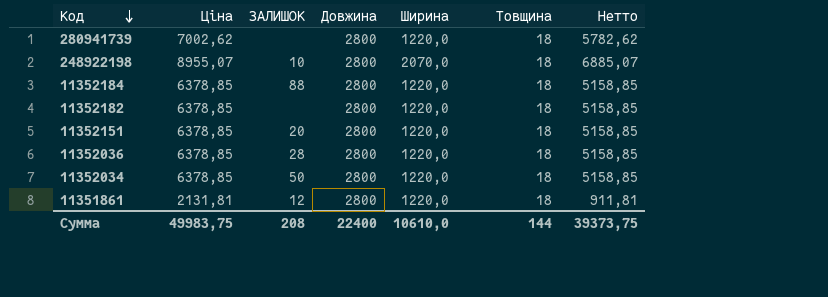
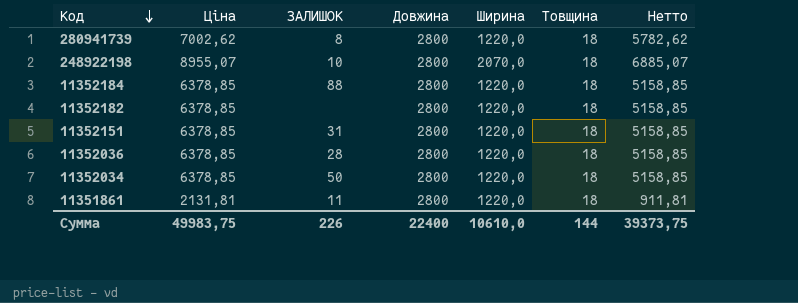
280941739 | ЗАЛИШОК: none -> 8
11352151 | ЗАЛИШОК: 20 -> 31
11351861 | ЗАЛИШОК: 12 -> 11
Сумма | ЗАЛИШОК: 208 -> 226

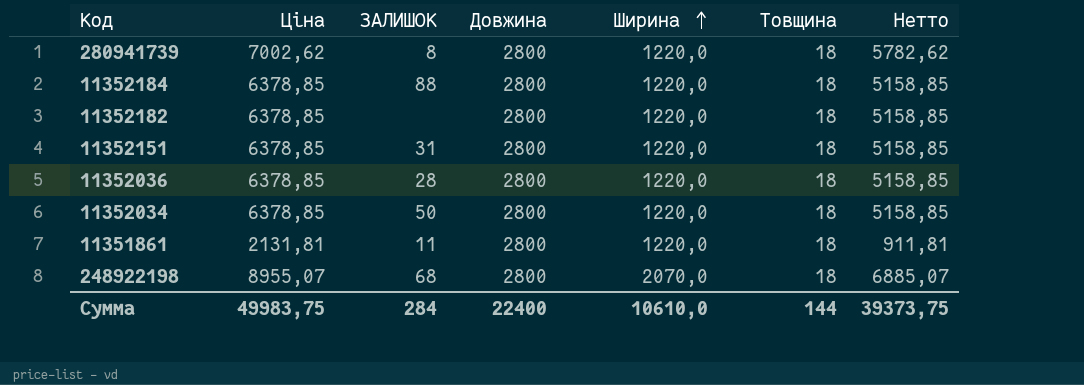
row order: Код descending -> Ширина ascending
248922198 | ЗАЛИШОК: 10 -> 68
Сумма | ЗАЛИШОК: 226 -> 284

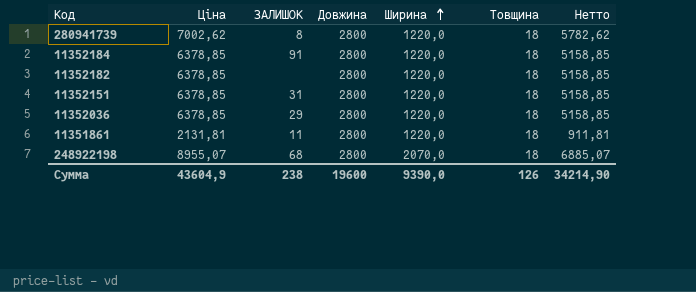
row 11352034: 6378,85 | 50 | 2800 | 1220,0 | 18 | 5158,85 -> none
11352184 | ЗАЛИШОК: 88 -> 91
11352036 | ЗАЛИШОК: 28 -> 29
Сумма | Ціна: 49983,75 -> 43604,9
Сумма | ЗАЛИШОК: 284 -> 238
Сумма | Довжина: 22400 -> 19600
Сумма | Ширина: 10610,0 -> 9390,0
Сумма | Товщина: 144 -> 126
Сумма | Нетто: 39373,75 -> 34214,90

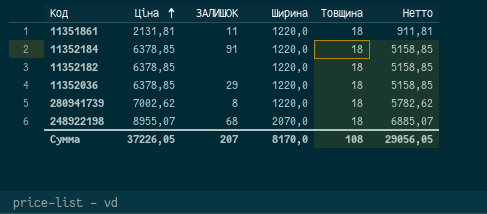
row order: Ширина ascending -> Ціна ascending
column Довжина | position: 4 -> none
row 11352151: 6378,85 | 31 | 2800 | 1220,0 | 18 | 5158,85 -> none
Сумма | Ціна: 43604,9 -> 37226,05
Сумма | ЗАЛИШОК: 238 -> 207
Сумма | Ширина: 9390,0 -> 8170,0
Сумма | Товщина: 126 -> 108
Сумма | Нетто: 34214,90 -> 29056,05

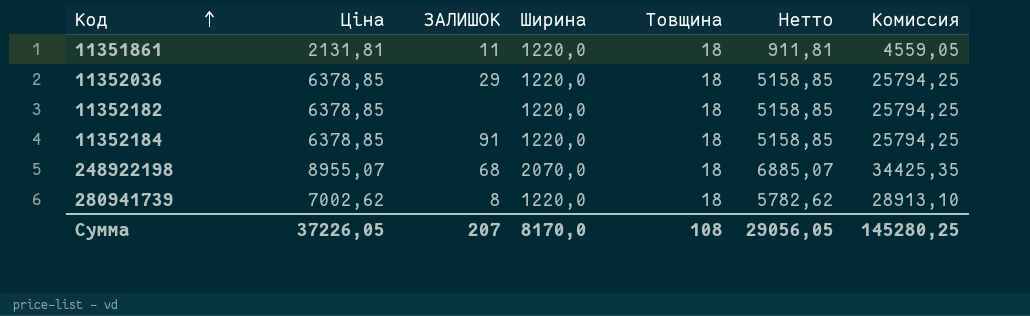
row order: Ціна ascending -> Код ascending
column Комиссия | formula: none -> [Нетто] * 5

